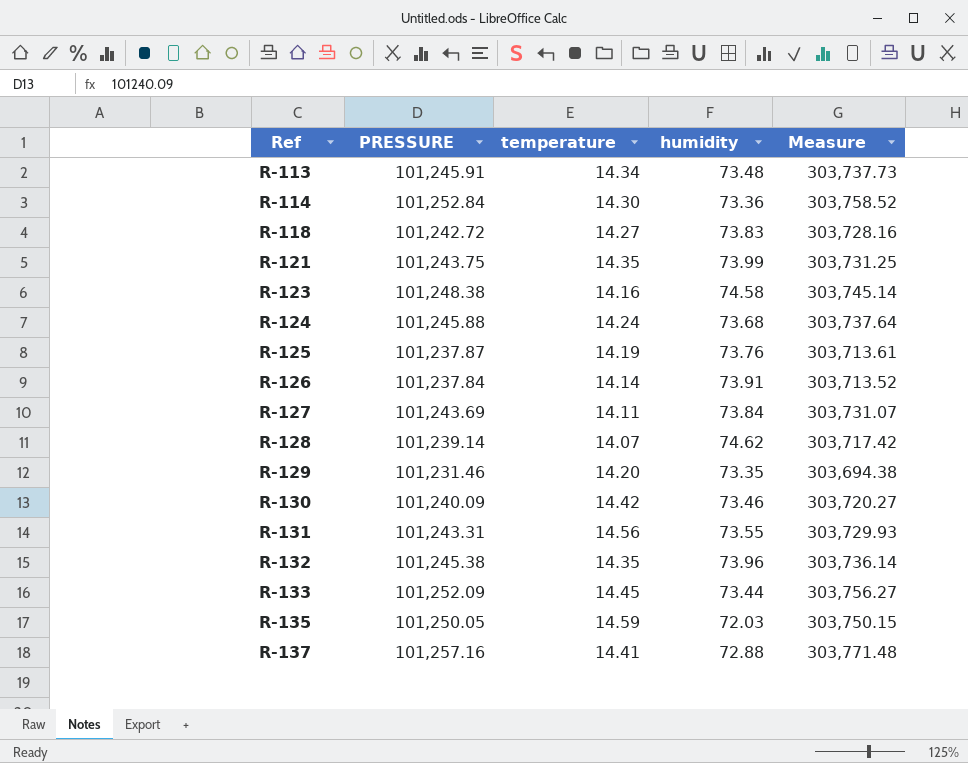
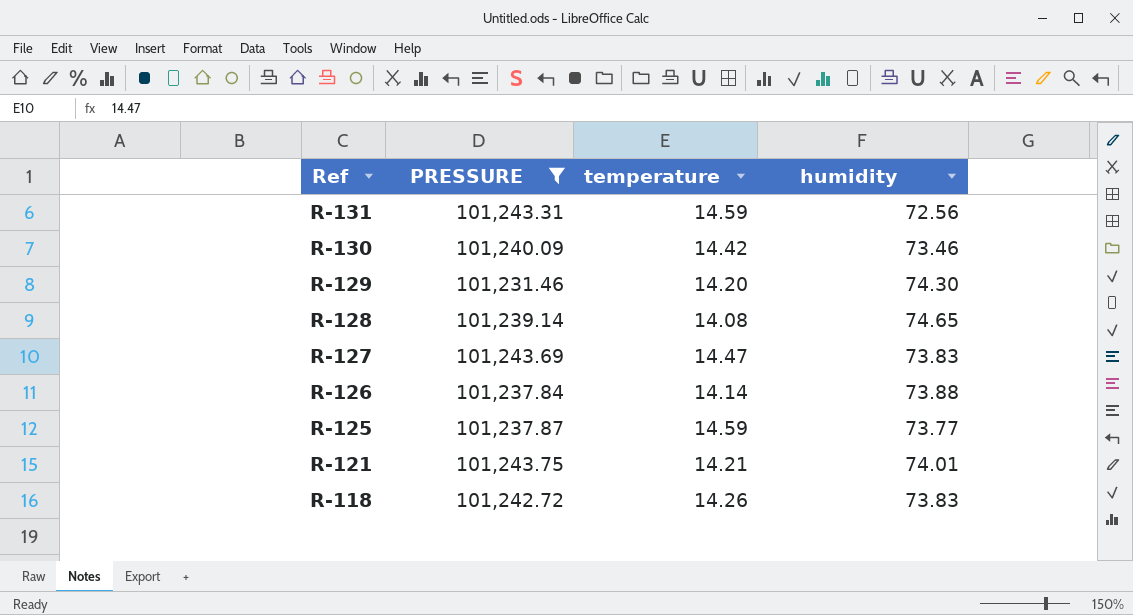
filter: none -> PRESSURE <= 101,243.75
row order: Ref ascending -> Ref descending
column Measure | formula: [PRESSURE] * 3 -> none
R-131 | temperature: 14.56 -> 14.59
R-131 | humidity: 73.55 -> 72.56
R-129 | humidity: 73.35 -> 74.30
R-128 | temperature: 14.07 -> 14.08
R-128 | humidity: 74.62 -> 74.65
R-127 | temperature: 14.11 -> 14.47
R-127 | humidity: 73.84 -> 73.83
R-126 | humidity: 73.91 -> 73.88
R-125 | temperature: 14.19 -> 14.59
R-125 | humidity: 73.76 -> 73.77
R-121 | temperature: 14.35 -> 14.21
R-121 | humidity: 73.99 -> 74.01
R-118 | temperature: 14.27 -> 14.26

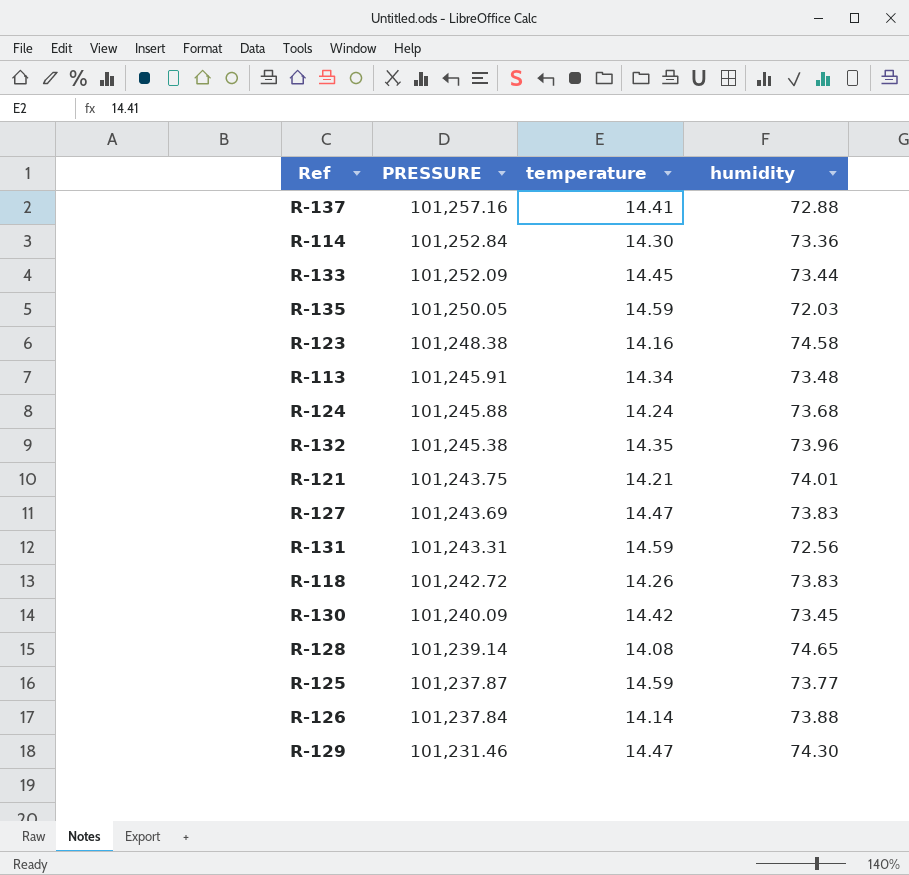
filter: PRESSURE <= 101,243.75 -> none
row order: Ref descending -> PRESSURE descending
R-130 | humidity: 73.46 -> 73.45
R-129 | temperature: 14.20 -> 14.47

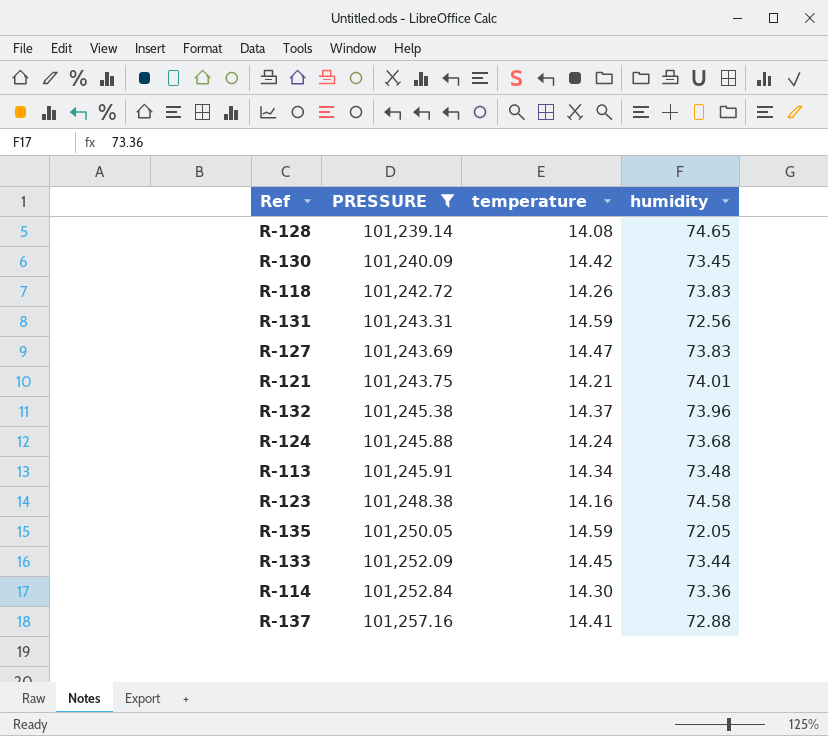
filter: none -> PRESSURE >= 101,239.14
row order: PRESSURE descending -> PRESSURE ascending
R-132 | temperature: 14.35 -> 14.37
R-135 | humidity: 72.03 -> 72.05

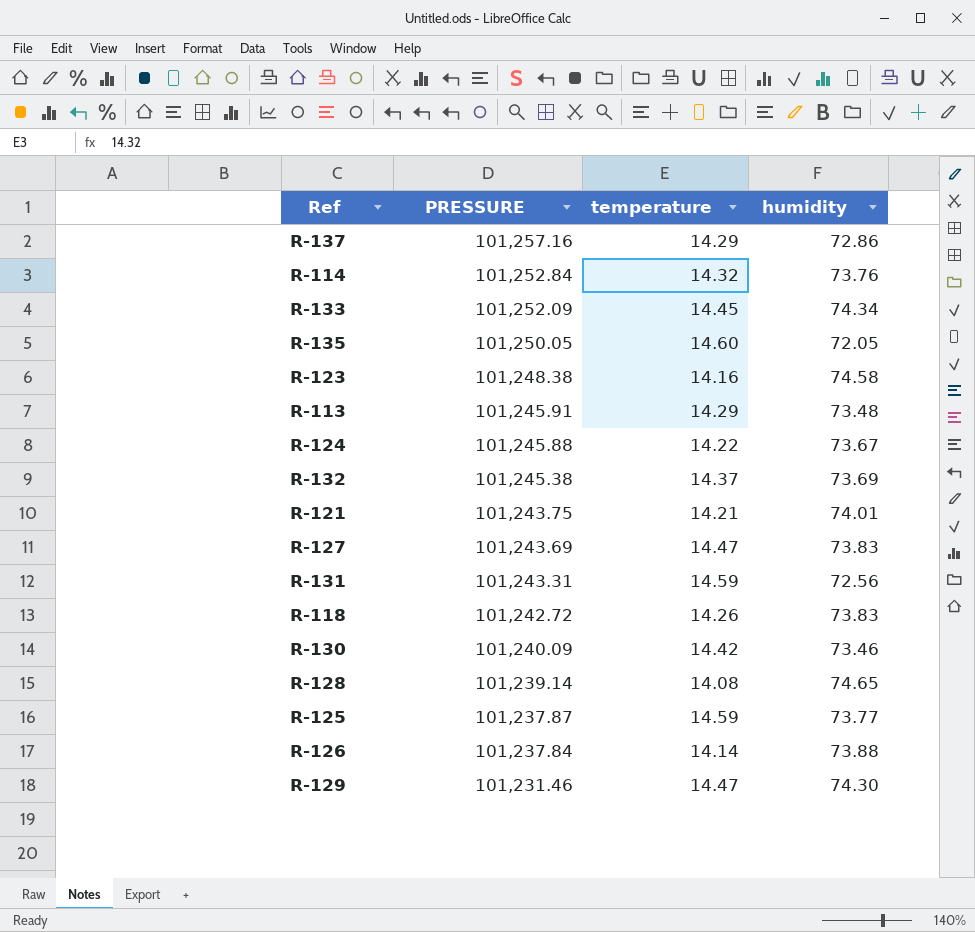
filter: PRESSURE >= 101,239.14 -> none
row order: PRESSURE ascending -> PRESSURE descending
R-137 | temperature: 14.41 -> 14.29
R-137 | humidity: 72.88 -> 72.86
R-114 | temperature: 14.30 -> 14.32
R-114 | humidity: 73.36 -> 73.76
R-133 | humidity: 73.44 -> 74.34
R-135 | temperature: 14.59 -> 14.60
R-113 | temperature: 14.34 -> 14.29
R-124 | temperature: 14.24 -> 14.22
R-124 | humidity: 73.68 -> 73.67
R-132 | humidity: 73.96 -> 73.69
R-130 | humidity: 73.45 -> 73.46

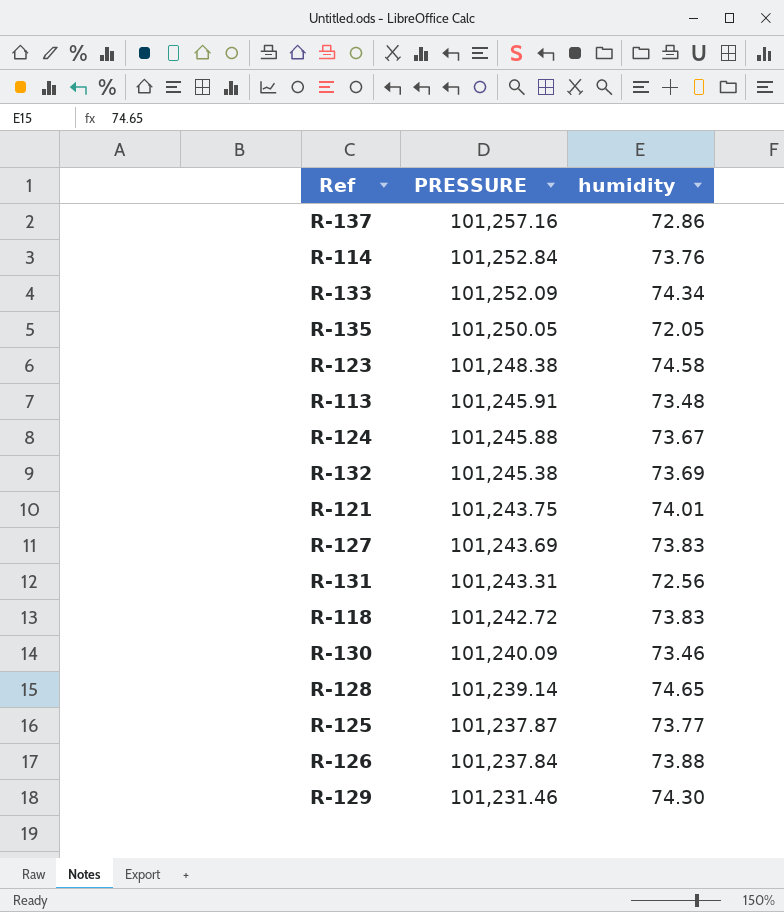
column temperature | position: 3 -> none

